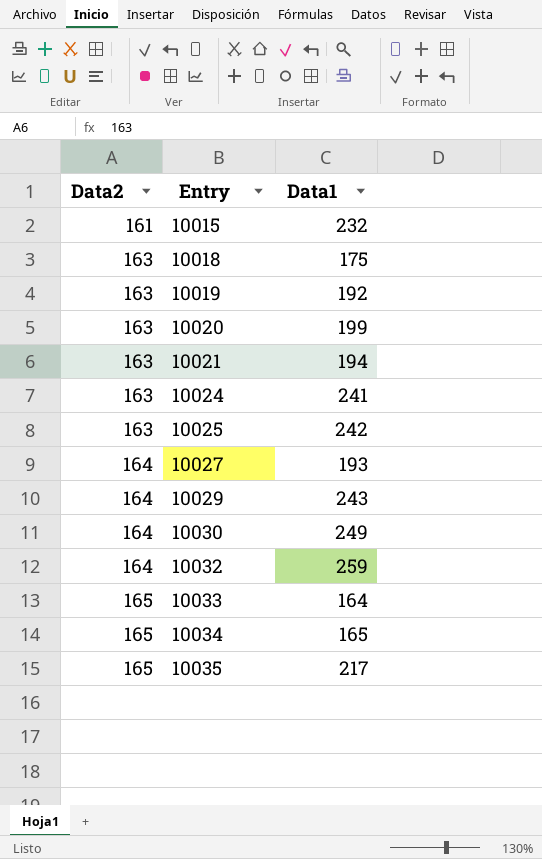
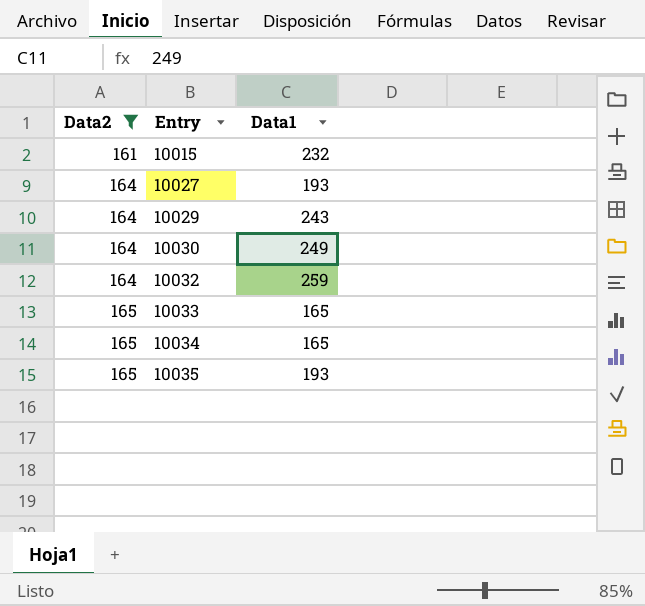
filter: none -> Data2 != 163
10033 | Data1: 164 -> 165
10035 | Data1: 217 -> 193

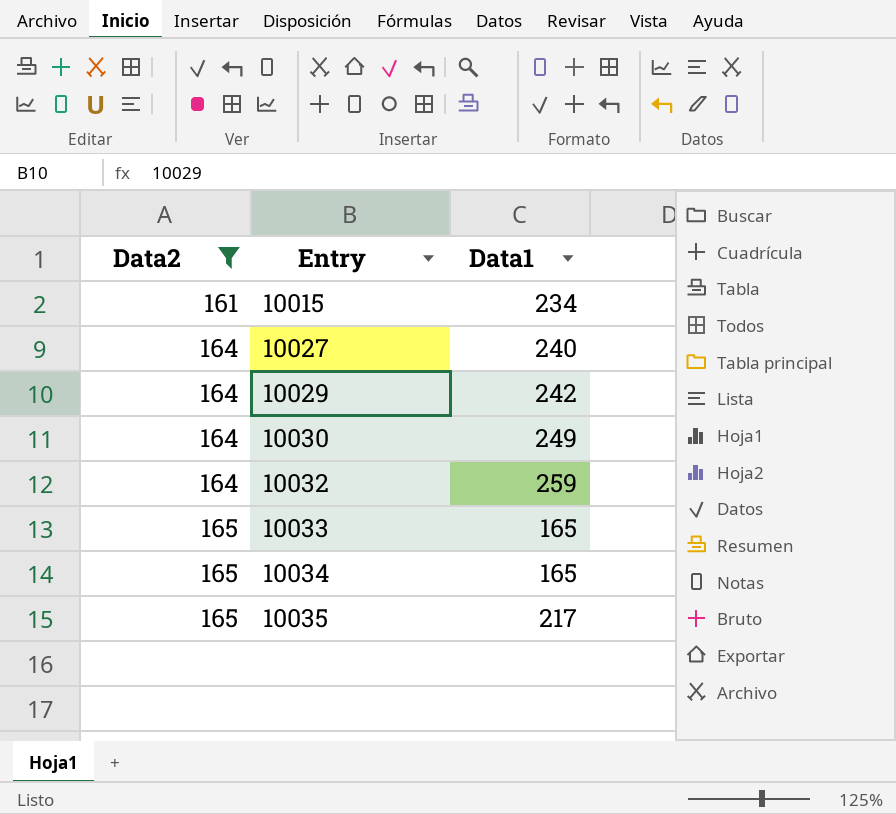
10015 | Data1: 232 -> 234
10027 | Data1: 193 -> 240
10029 | Data1: 243 -> 242
10035 | Data1: 193 -> 217

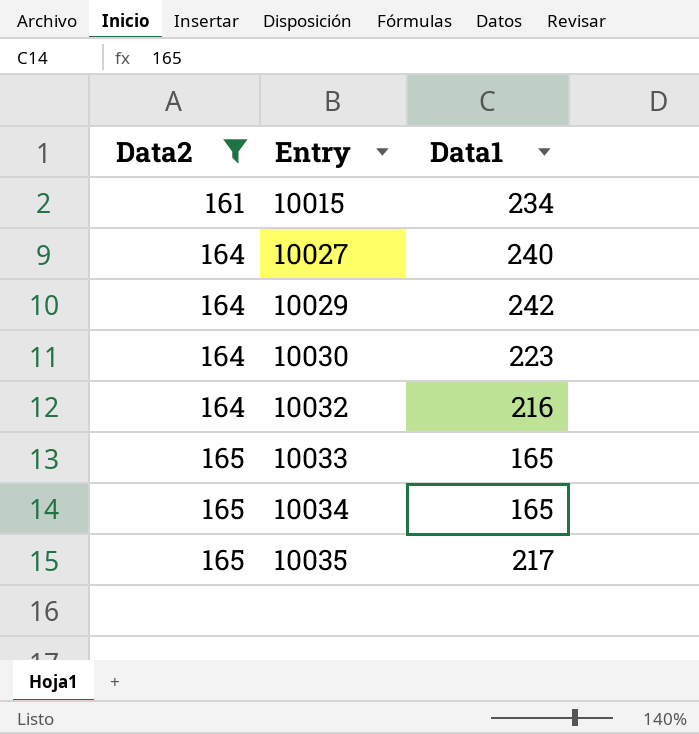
10030 | Data1: 249 -> 223
10032 | Data1: 259 -> 216

